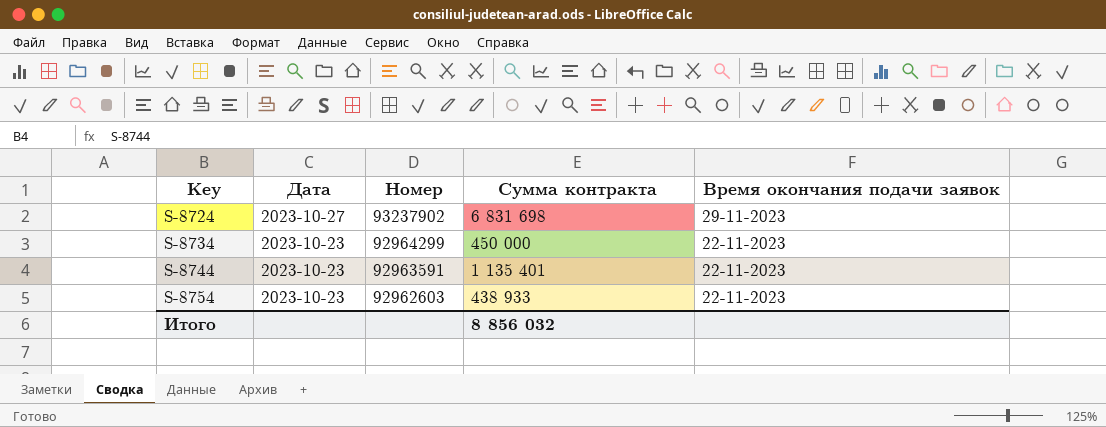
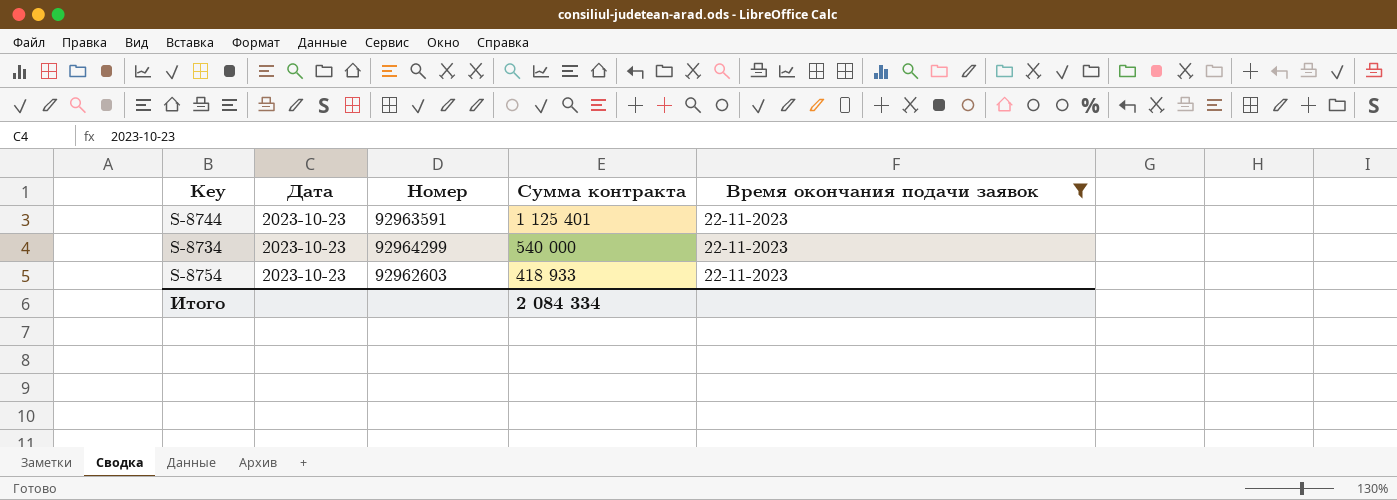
filter: none -> Время окончания подачи заявок = 22-11-2023
row order: Key ascending -> Сумма контракта descending
S-8744 | Сумма контракта: 1 135 401 -> 1 125 401
S-8734 | Сумма контракта: 450 000 -> 540 000
S-8754 | Сумма контракта: 438 933 -> 418 933
Итого | Сумма контракта: 8 856 032 -> 2 084 334

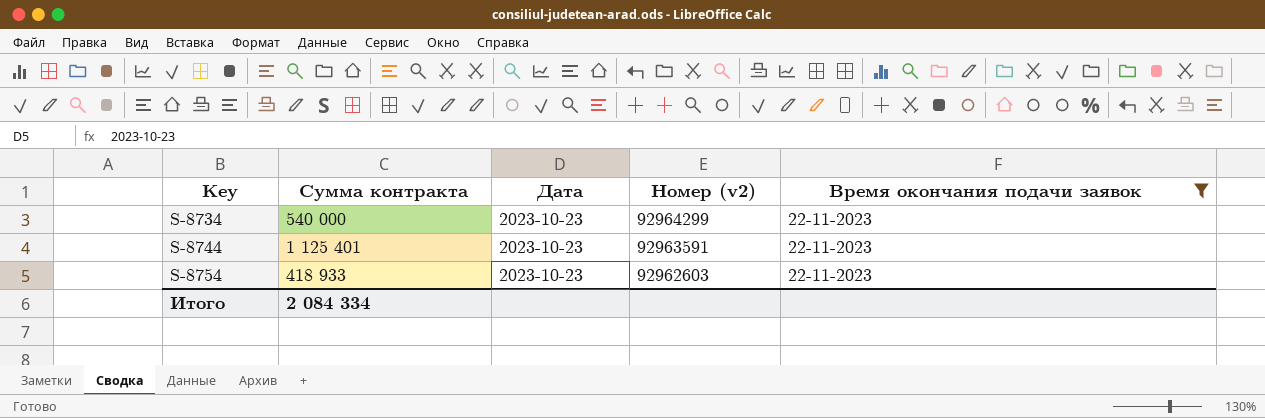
row order: Сумма контракта descending -> Key ascending
column Сумма контракта | position: 4 -> 2
column name: Номер -> Номер (v2)

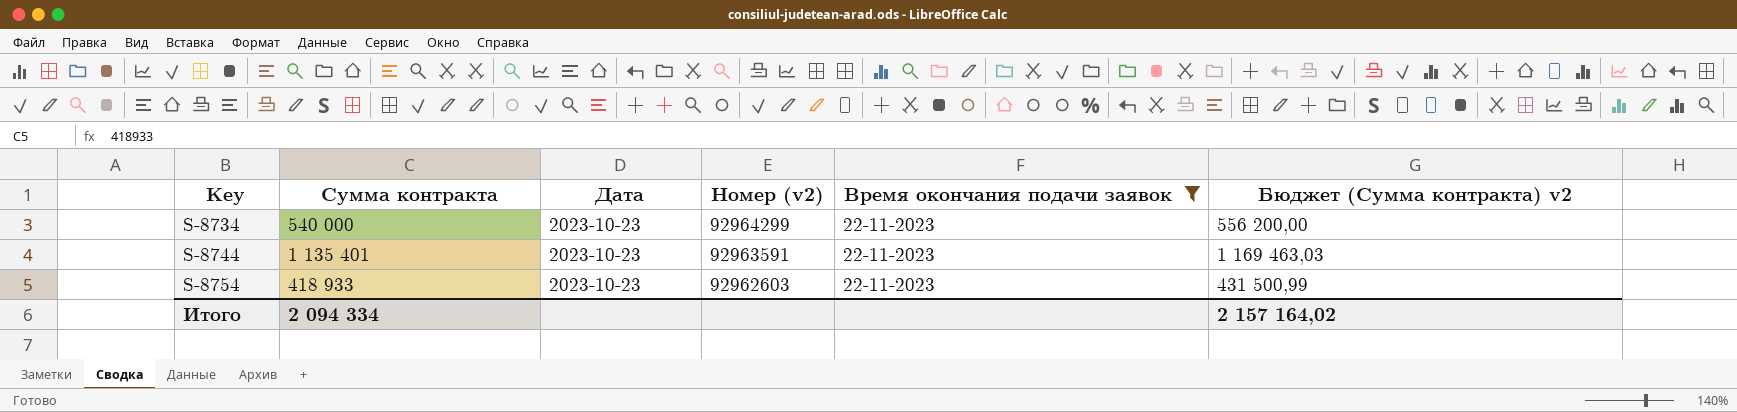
column Бюджет (Сумма контракта) v2 | formula: none -> [Сумма контракта] * 1,03
S-8744 | Сумма контракта: 1 125 401 -> 1 135 401
Итого | Сумма контракта: 2 084 334 -> 2 094 334

